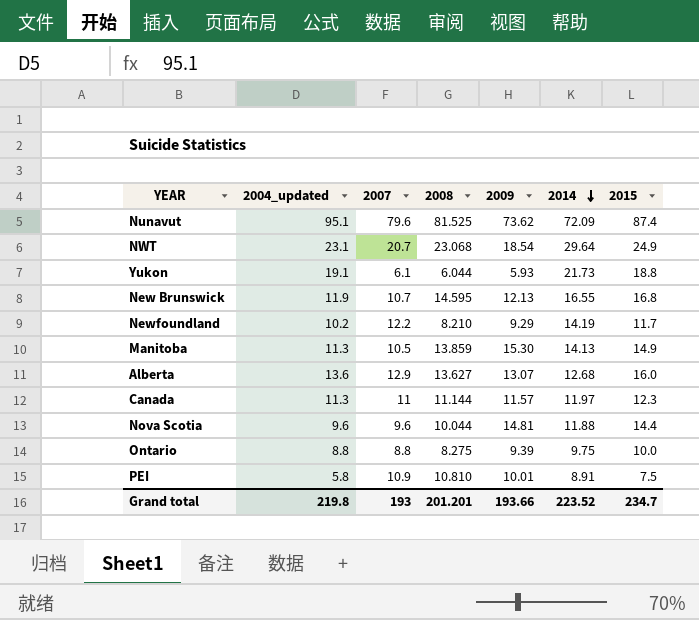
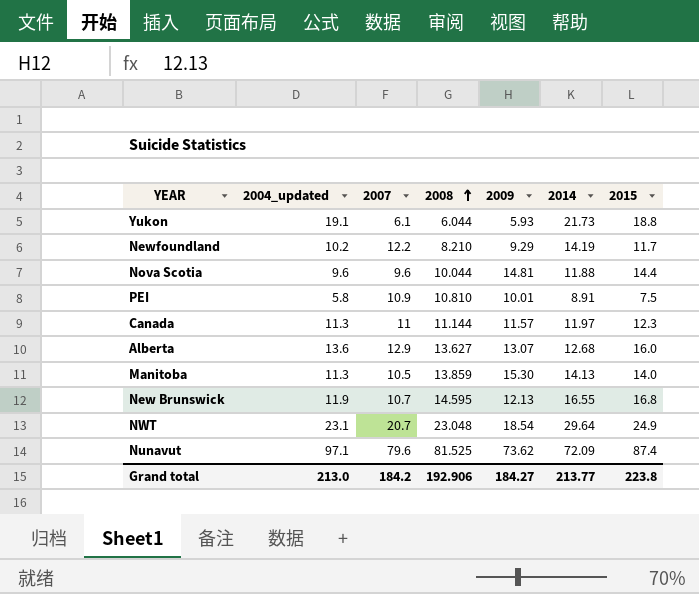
row order: 2014 descending -> 2008 ascending
row Ontario: 8.8 | 8.8 | 8.275 | 9.39 | 9.75 | 10.0 -> none
Manitoba | 2015: 14.9 -> 14.0
NWT | 2008: 23.068 -> 23.048
Nunavut | 2004_updated: 95.1 -> 97.1
Grand total | 2004_updated: 219.8 -> 213.0
Grand total | 2007: 193 -> 184.2
Grand total | 2008: 201.201 -> 192.906
Grand total | 2009: 193.66 -> 184.27
Grand total | 2014: 223.52 -> 213.77
Grand total | 2015: 234.7 -> 223.8

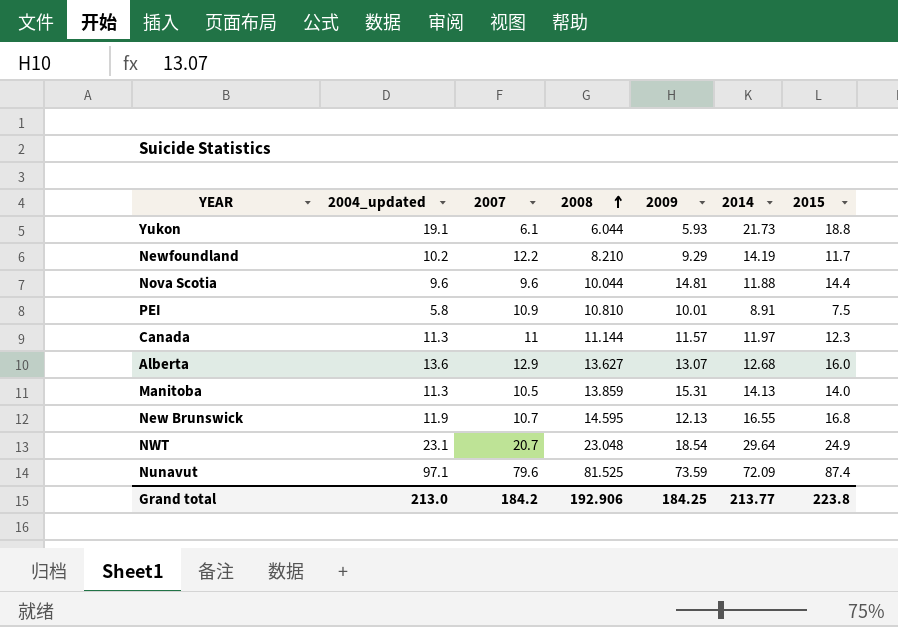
Manitoba | 2009: 15.30 -> 15.31
Nunavut | 2009: 73.62 -> 73.59
Grand total | 2009: 184.27 -> 184.25

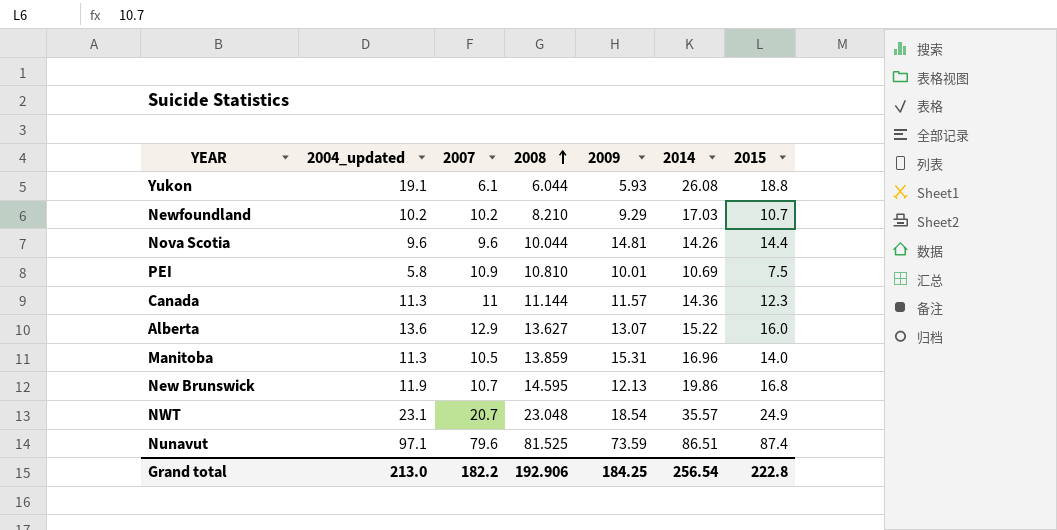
Yukon | 2014: 21.73 -> 26.08
Newfoundland | 2007: 12.2 -> 10.2
Newfoundland | 2014: 14.19 -> 17.03
Newfoundland | 2015: 11.7 -> 10.7
Nova Scotia | 2014: 11.88 -> 14.26
PEI | 2014: 8.91 -> 10.69
Canada | 2014: 11.97 -> 14.36
Alberta | 2014: 12.68 -> 15.22
Manitoba | 2014: 14.13 -> 16.96
New Brunswick | 2014: 16.55 -> 19.86
NWT | 2014: 29.64 -> 35.57
Nunavut | 2014: 72.09 -> 86.51
Grand total | 2007: 184.2 -> 182.2
Grand total | 2014: 213.77 -> 256.54
Grand total | 2015: 223.8 -> 222.8

